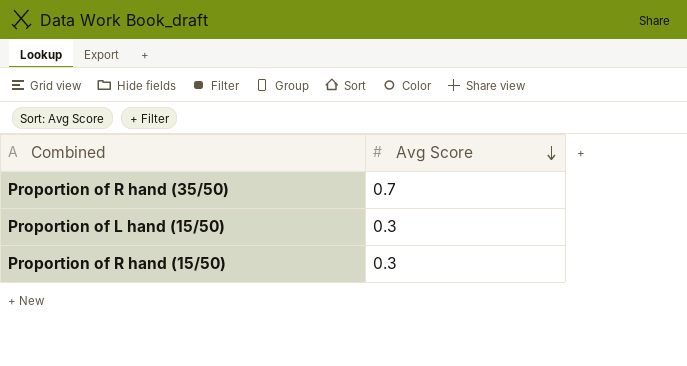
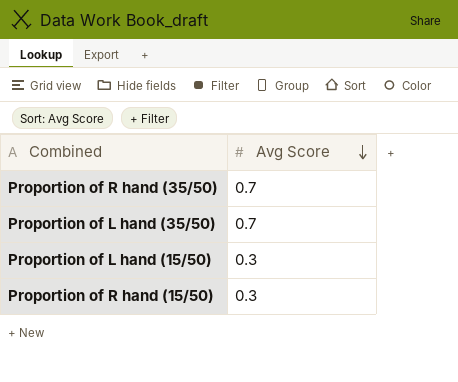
row Proportion of L hand (35/50): none -> 0.7

